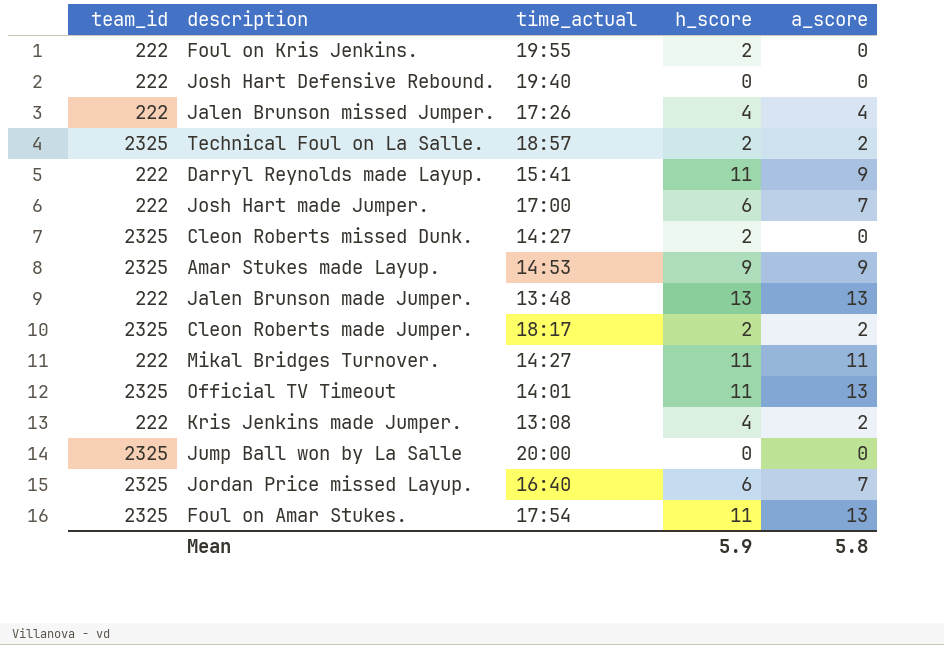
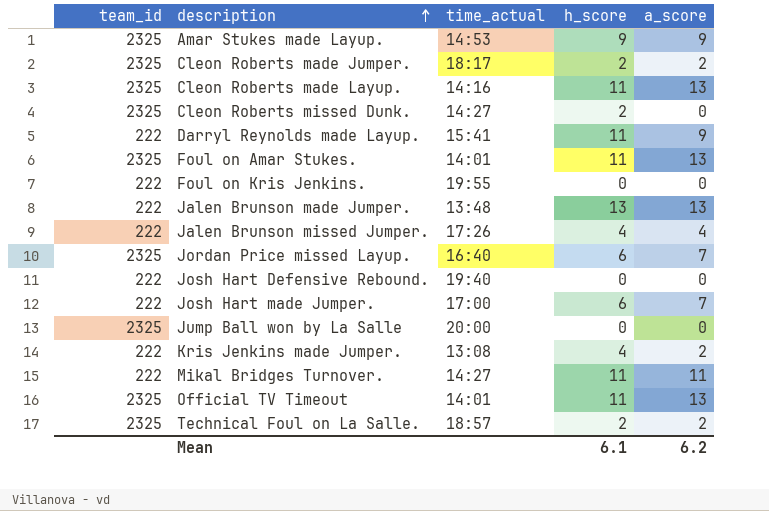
row order: none -> description ascending
row Cleon Roberts made Layup.: none -> 2325 | 14:16 | 11 | 13
Foul on Amar Stukes. | time_actual: 17:54 -> 14:01
Foul on Kris Jenkins. | h_score: 2 -> 0
Mean | h_score: 5.9 -> 6.1
Mean | a_score: 5.8 -> 6.2

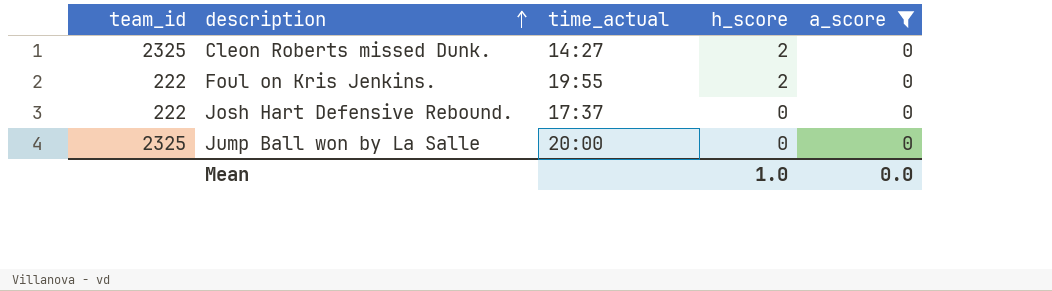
filter: none -> a_score = 0
Foul on Kris Jenkins. | h_score: 0 -> 2
Josh Hart Defensive Rebound. | time_actual: 19:40 -> 17:37
Mean | h_score: 6.1 -> 1.0
Mean | a_score: 6.2 -> 0.0

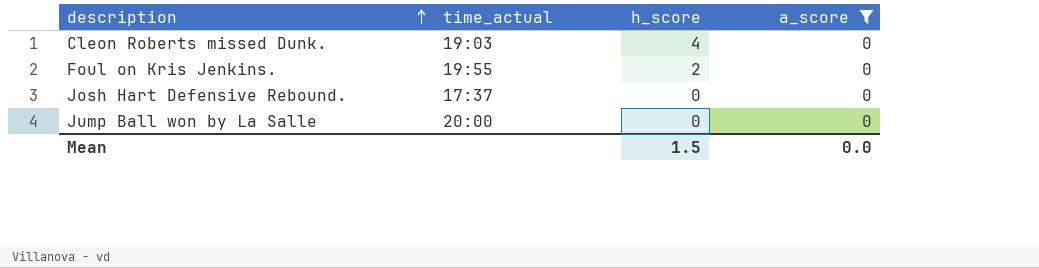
column team_id | position: 1 -> none
Cleon Roberts missed Dunk. | time_actual: 14:27 -> 19:03
Cleon Roberts missed Dunk. | h_score: 2 -> 4
Mean | h_score: 1.0 -> 1.5

